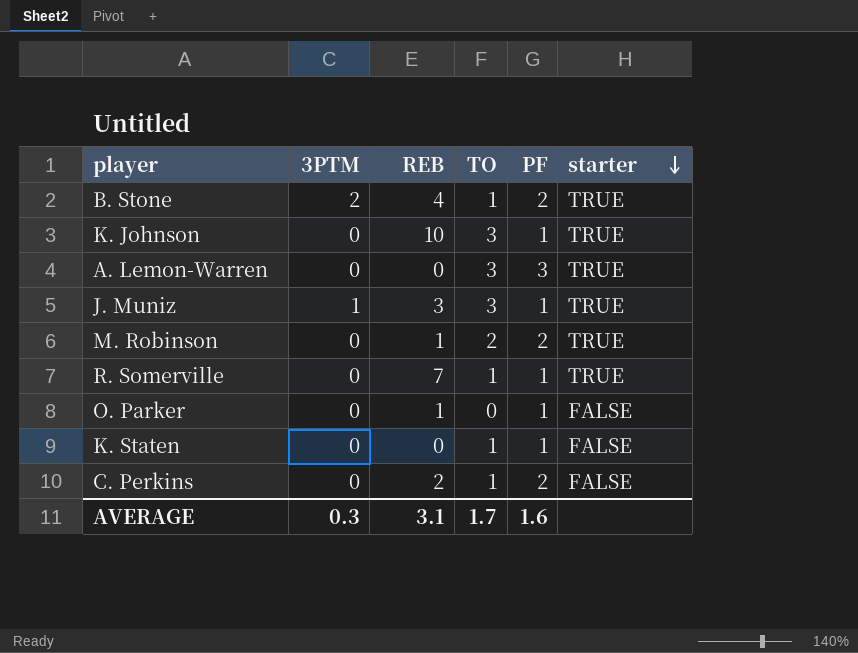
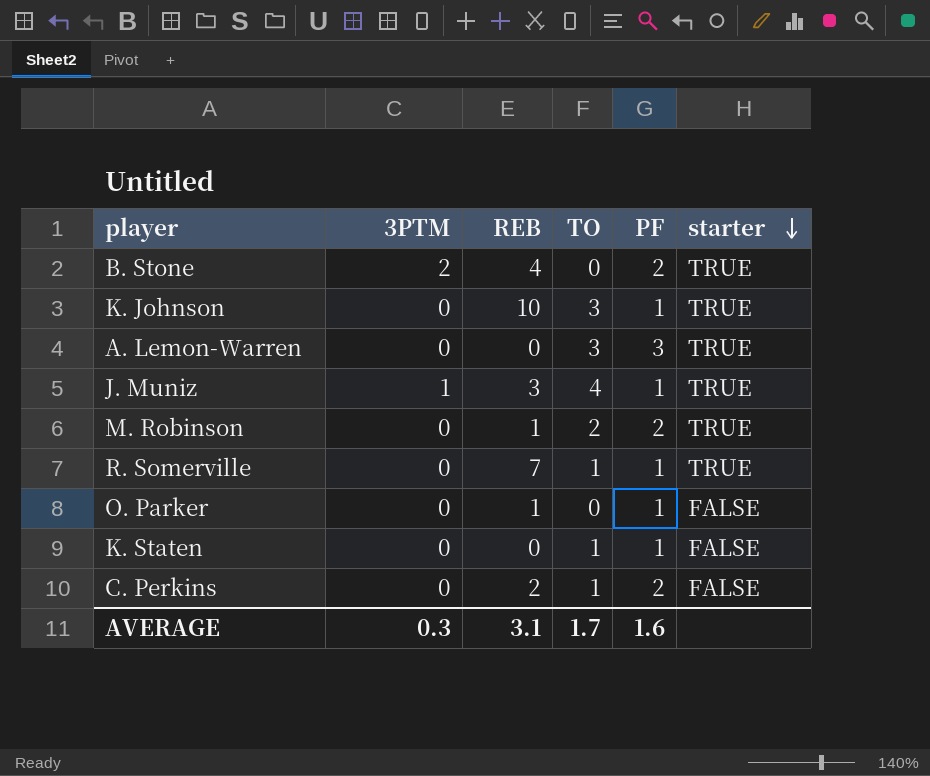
B. Stone | TO: 1 -> 0
J. Muniz | TO: 3 -> 4

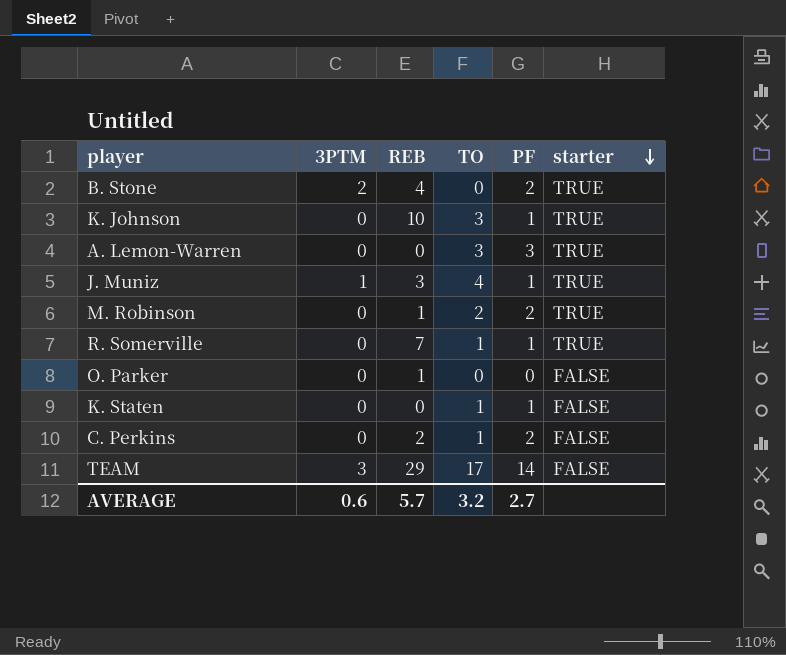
O. Parker | PF: 1 -> 0
row TEAM: none -> 3 | 29 | 17 | 14 | FALSE
AVERAGE | 3PTM: 0.3 -> 0.6
AVERAGE | REB: 3.1 -> 5.7
AVERAGE | TO: 1.7 -> 3.2
AVERAGE | PF: 1.6 -> 2.7

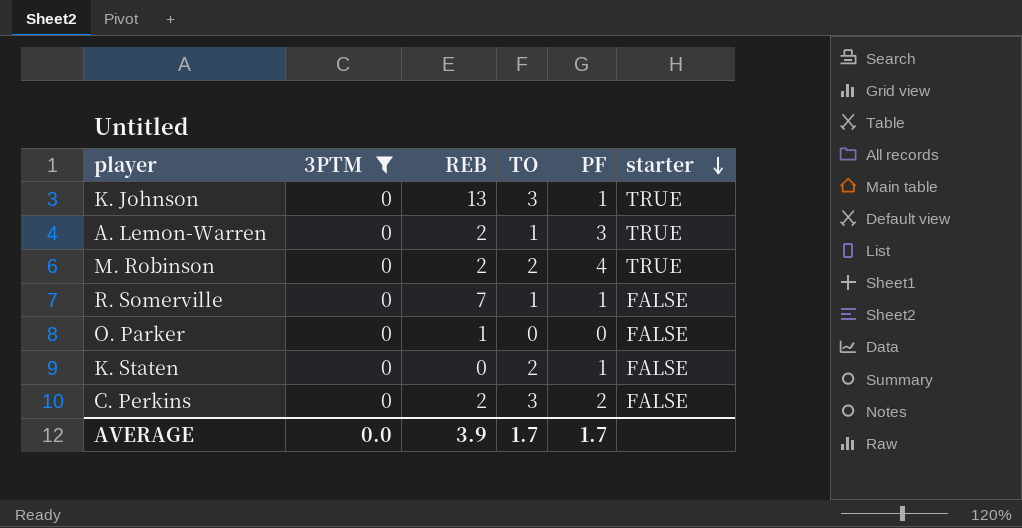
filter: none -> 3PTM = 0
K. Johnson | REB: 10 -> 13
A. Lemon-Warren | REB: 0 -> 2
A. Lemon-Warren | TO: 3 -> 1
M. Robinson | REB: 1 -> 2
M. Robinson | PF: 2 -> 4
R. Somerville | starter: TRUE -> FALSE
K. Staten | TO: 1 -> 2
C. Perkins | TO: 1 -> 3
AVERAGE | 3PTM: 0.6 -> 0.0
AVERAGE | REB: 5.7 -> 3.9
AVERAGE | TO: 3.2 -> 1.7
AVERAGE | PF: 2.7 -> 1.7

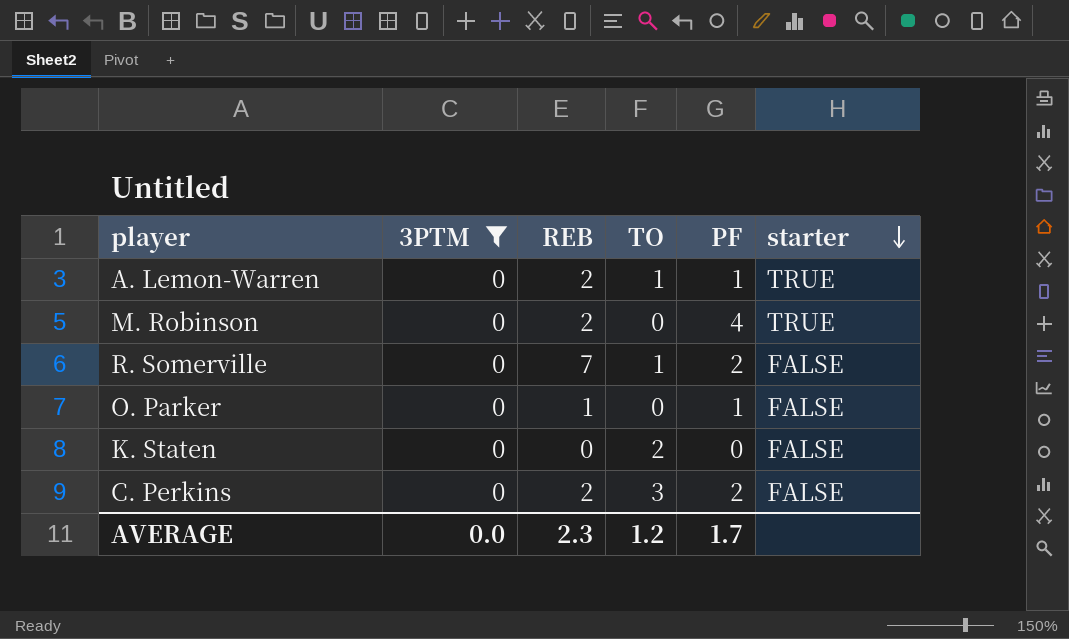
row K. Johnson: 0 | 13 | 3 | 1 | TRUE -> none
A. Lemon-Warren | PF: 3 -> 1
M. Robinson | TO: 2 -> 0
R. Somerville | PF: 1 -> 2
O. Parker | PF: 0 -> 1
K. Staten | PF: 1 -> 0
AVERAGE | REB: 3.9 -> 2.3
AVERAGE | TO: 1.7 -> 1.2

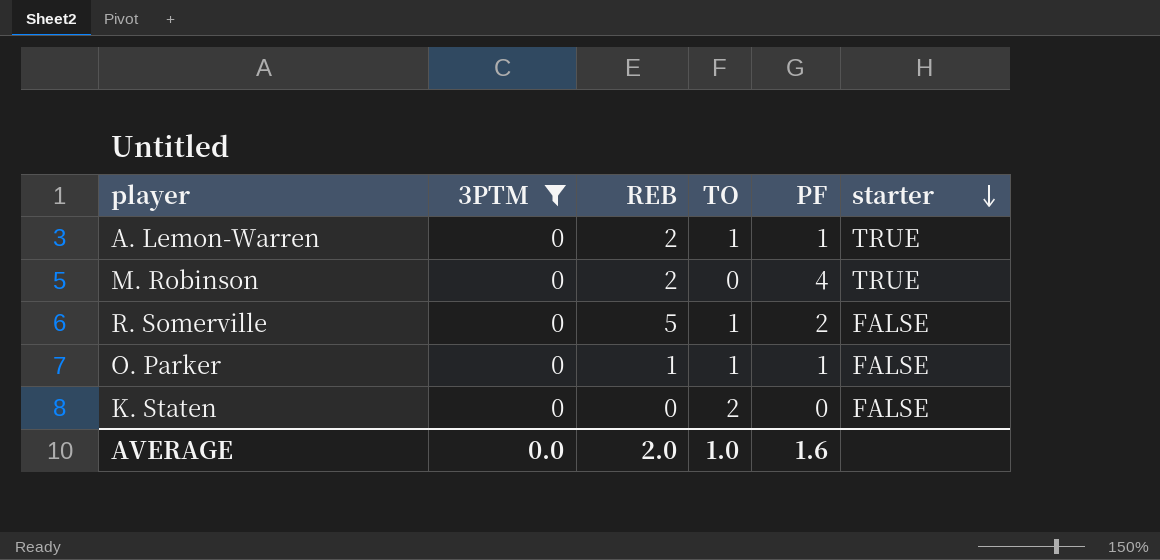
row C. Perkins: 0 | 2 | 3 | 2 | FALSE -> none
R. Somerville | REB: 7 -> 5
O. Parker | TO: 0 -> 1
AVERAGE | REB: 2.3 -> 2.0
AVERAGE | TO: 1.2 -> 1.0
AVERAGE | PF: 1.7 -> 1.6

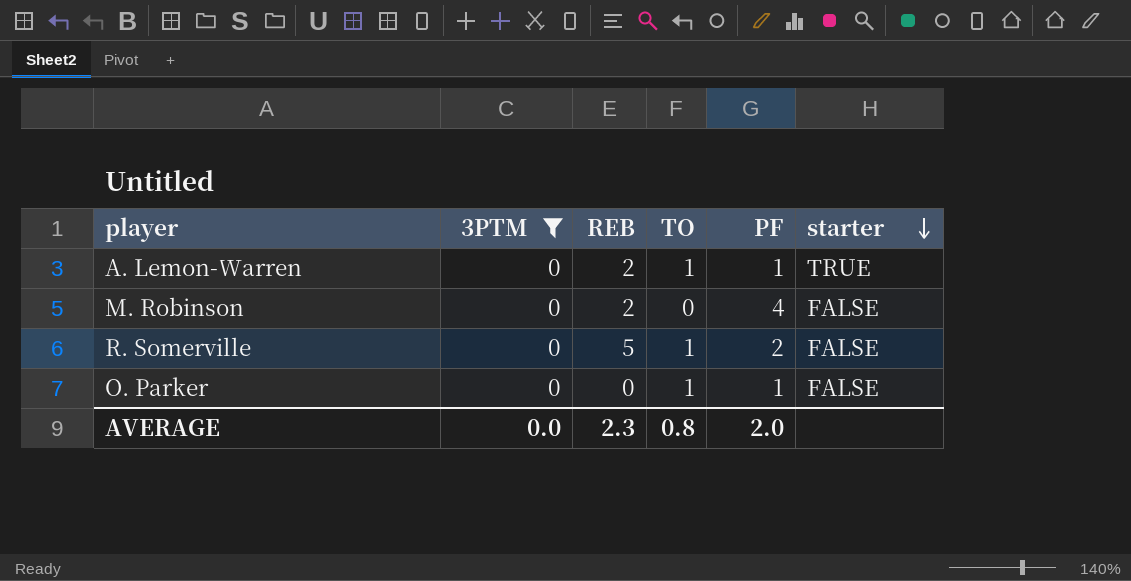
row K. Staten: 0 | 0 | 2 | 0 | FALSE -> none
M. Robinson | starter: TRUE -> FALSE
O. Parker | REB: 1 -> 0
AVERAGE | REB: 2.0 -> 2.3
AVERAGE | TO: 1.0 -> 0.8
AVERAGE | PF: 1.6 -> 2.0

